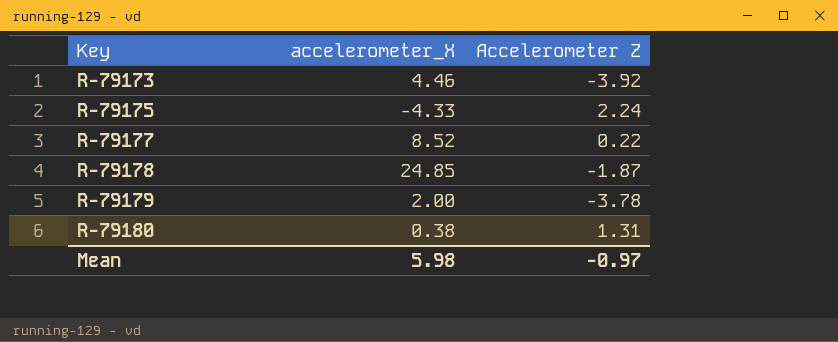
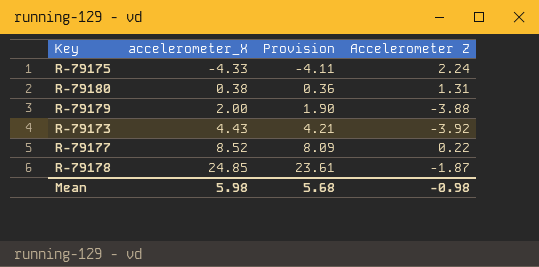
row order: Key ascending -> accelerometer_X ascending
column Provision | formula: none -> [accelerometer_X] * 0.95
R-79179 | Accelerometer Z: -3.78 -> -3.88
R-79173 | accelerometer_X: 4.46 -> 4.43
Mean | Accelerometer Z: -0.97 -> -0.98

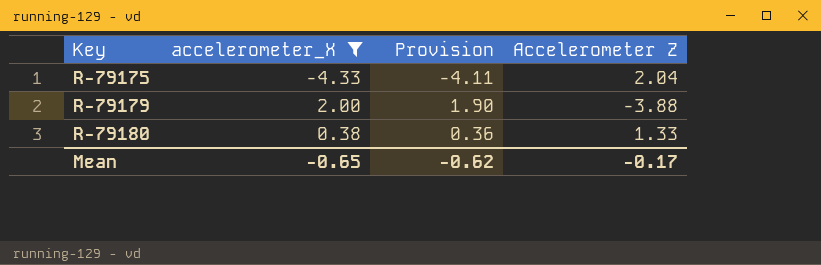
filter: none -> accelerometer_X <= 2.00
row order: accelerometer_X ascending -> Key ascending
R-79175 | Accelerometer Z: 2.24 -> 2.04
R-79180 | Accelerometer Z: 1.31 -> 1.33
Mean | accelerometer_X: 5.98 -> -0.65
Mean | Provision: 5.68 -> -0.62
Mean | Accelerometer Z: -0.98 -> -0.17

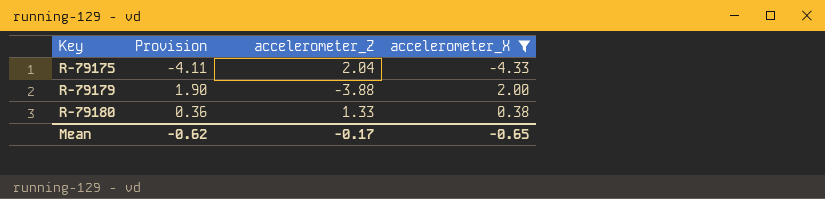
column name: Accelerometer Z -> accelerometer_Z
column accelerometer_X | position: 2 -> 4

